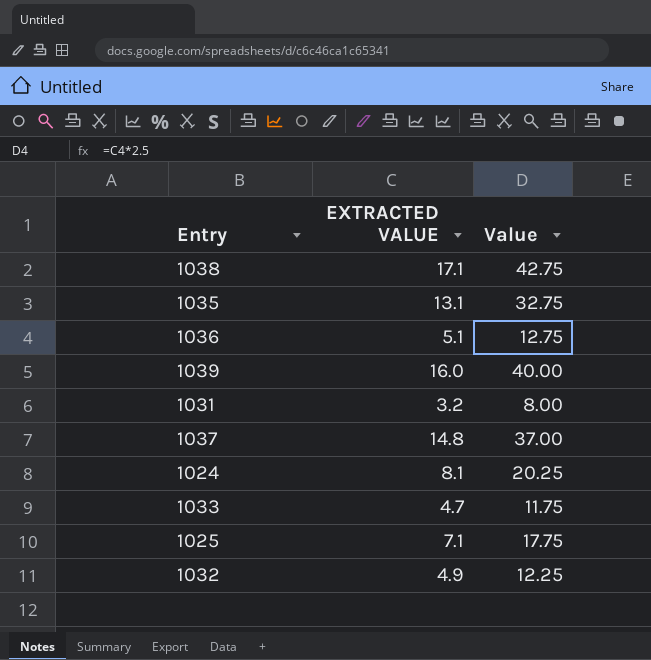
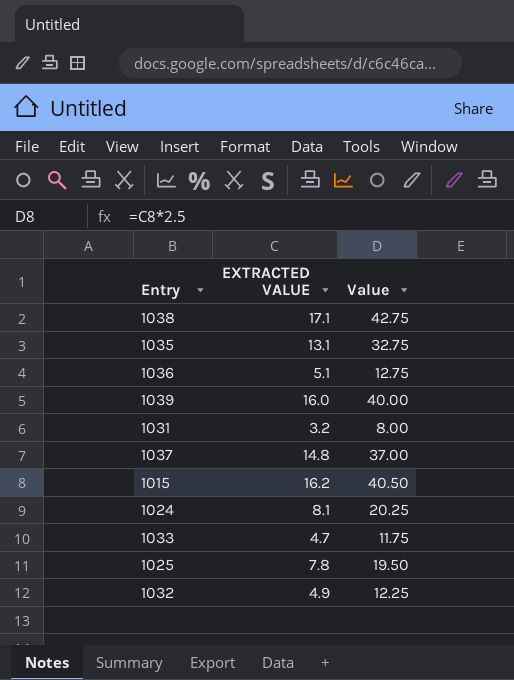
row 1015: none -> 16.2 | 40.50
1025 | EXTRACTED VALUE: 7.1 -> 7.8
1025 | Value: 17.75 -> 19.50

